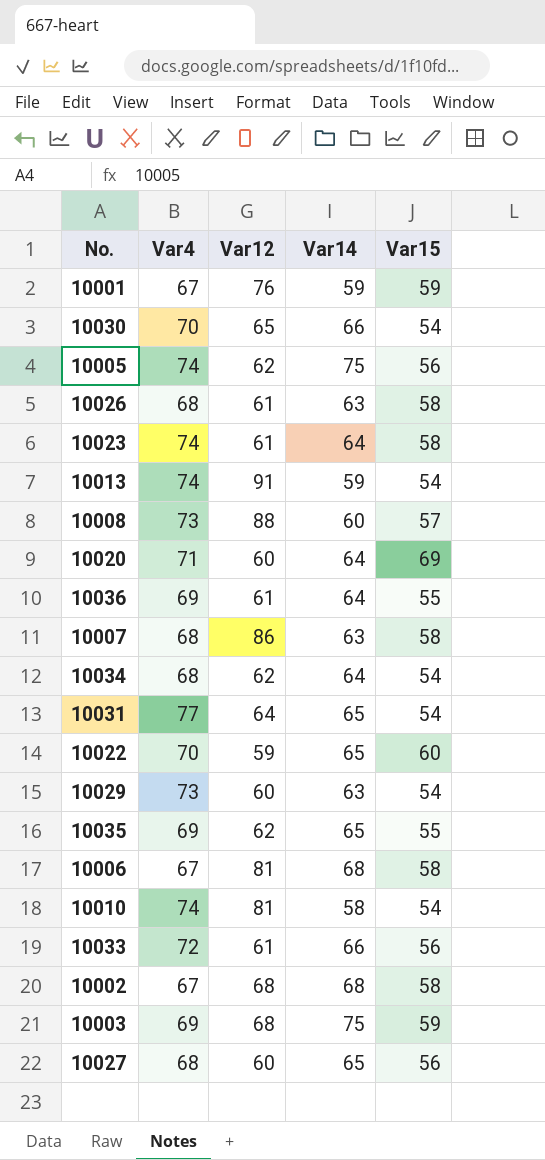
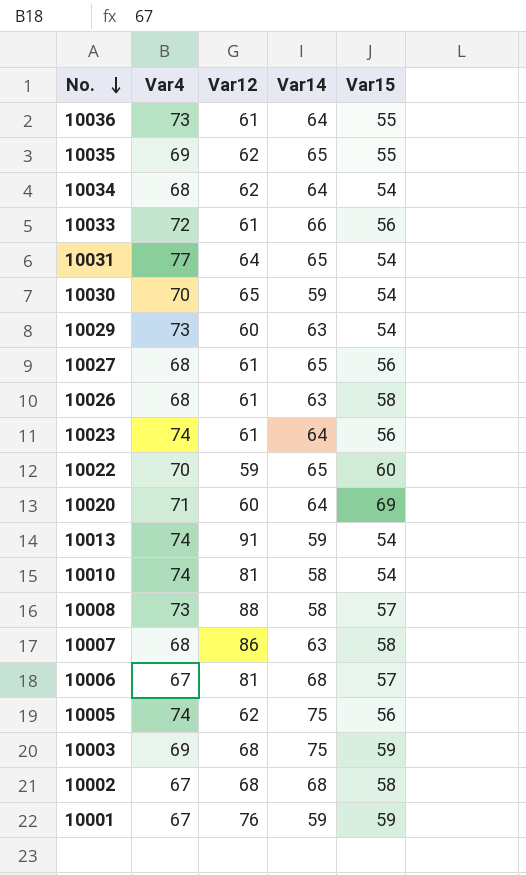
row order: none -> No. descending
10036 | Var4: 69 -> 73
10030 | Var14: 66 -> 59
10027 | Var12: 60 -> 61
10023 | Var15: 58 -> 56
10008 | Var14: 60 -> 58
10006 | Var15: 58 -> 57

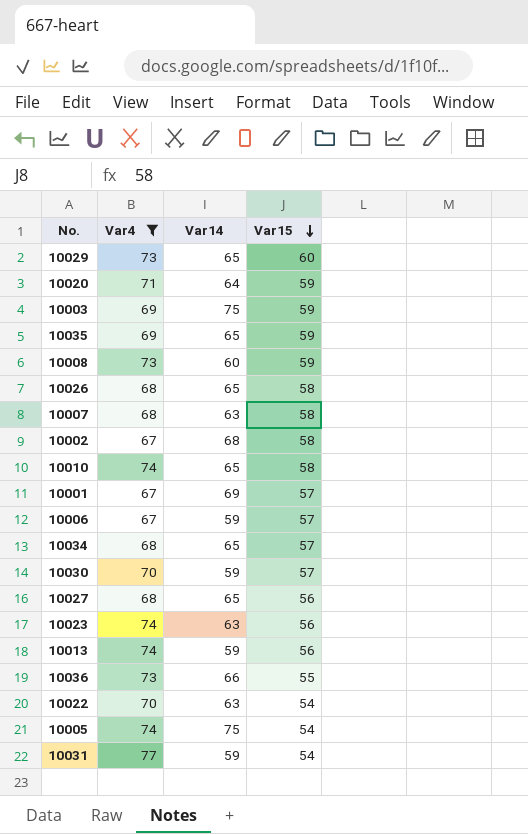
filter: none -> Var4 != 72
row order: No. descending -> Var15 descending
column Var12 | position: 3 -> none
10029 | Var14: 63 -> 65
10029 | Var15: 54 -> 60
10020 | Var15: 69 -> 59
10035 | Var15: 55 -> 59
10008 | Var14: 58 -> 60
10008 | Var15: 57 -> 59
10026 | Var14: 63 -> 65
10010 | Var14: 58 -> 65
10010 | Var15: 54 -> 58
10001 | Var14: 59 -> 69
10001 | Var15: 59 -> 57
10006 | Var14: 68 -> 59
10034 | Var14: 64 -> 65
10034 | Var15: 54 -> 57
10030 | Var15: 54 -> 57
10023 | Var14: 64 -> 63
10013 | Var15: 54 -> 56
10036 | Var14: 64 -> 66
10022 | Var14: 65 -> 63
10022 | Var15: 60 -> 54
10005 | Var15: 56 -> 54
10031 | Var14: 65 -> 59

